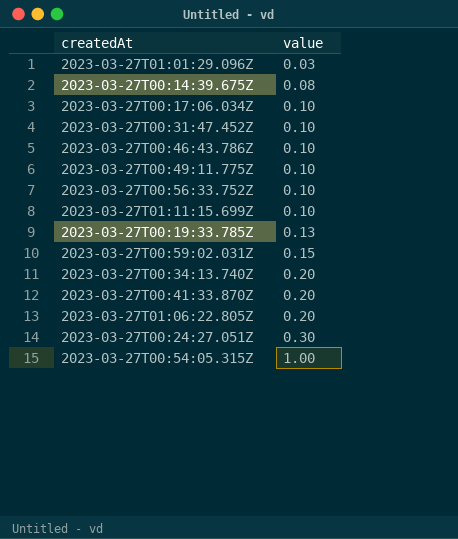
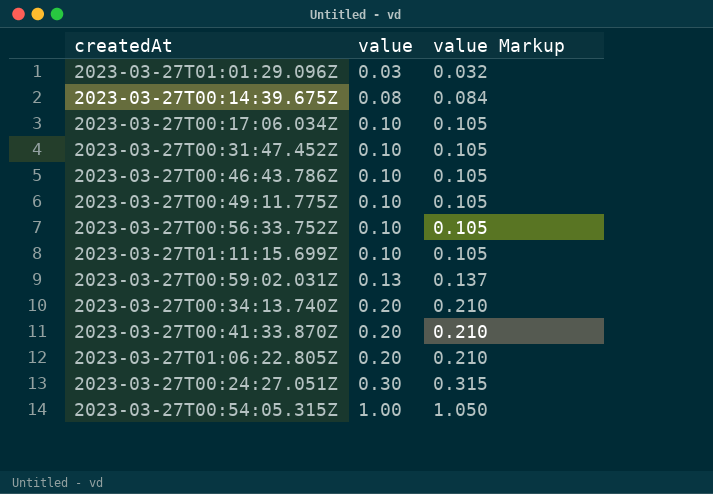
column value Markup | formula: none -> [value] * 1.05
row 2023-03-27T00:19:33.785Z: 0.13 -> none
2023-03-27T00:59:02.031Z | value: 0.15 -> 0.13

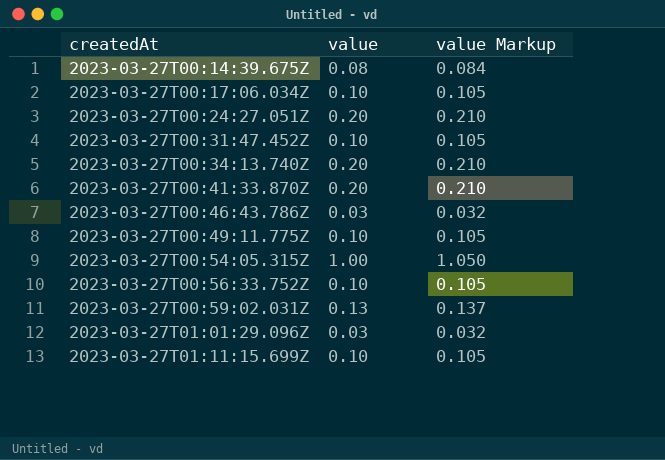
row order: value ascending -> createdAt ascending
row 2023-03-27T01:06:22.805Z: 0.20 | 0.210 -> none
2023-03-27T00:24:27.051Z | value: 0.30 -> 0.20
2023-03-27T00:24:27.051Z | value Markup: 0.315 -> 0.210
2023-03-27T00:46:43.786Z | value: 0.10 -> 0.03
2023-03-27T00:46:43.786Z | value Markup: 0.105 -> 0.032

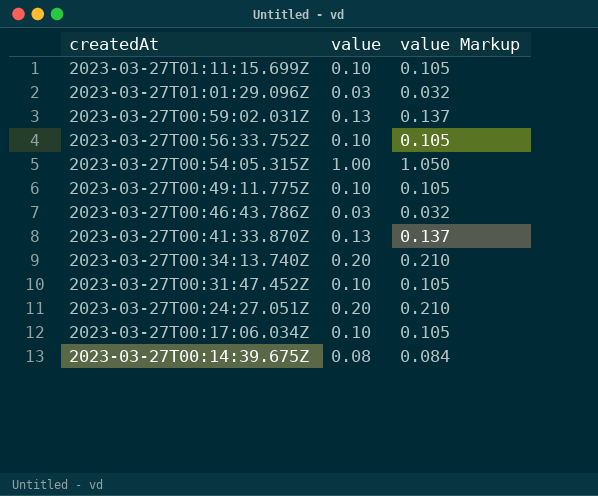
row order: createdAt ascending -> createdAt descending
2023-03-27T00:41:33.870Z | value: 0.20 -> 0.13
2023-03-27T00:41:33.870Z | value Markup: 0.210 -> 0.137

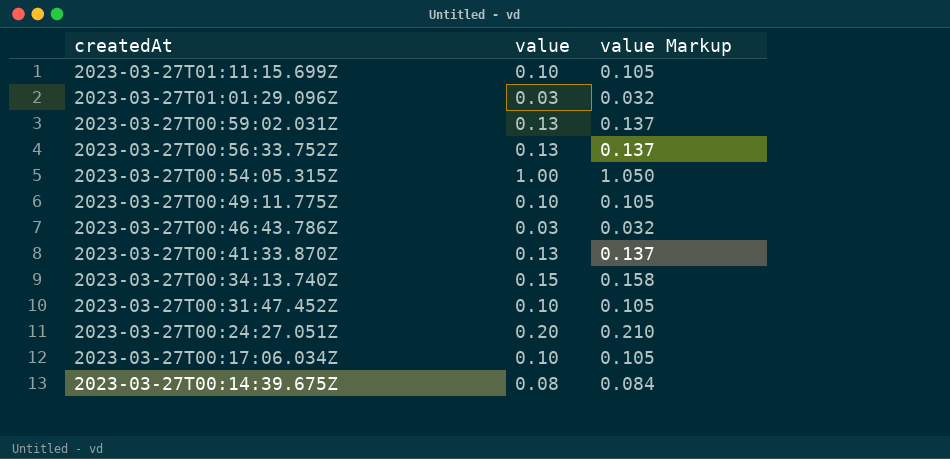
2023-03-27T00:56:33.752Z | value: 0.10 -> 0.13
2023-03-27T00:56:33.752Z | value Markup: 0.105 -> 0.137
2023-03-27T00:34:13.740Z | value: 0.20 -> 0.15
2023-03-27T00:34:13.740Z | value Markup: 0.210 -> 0.158

